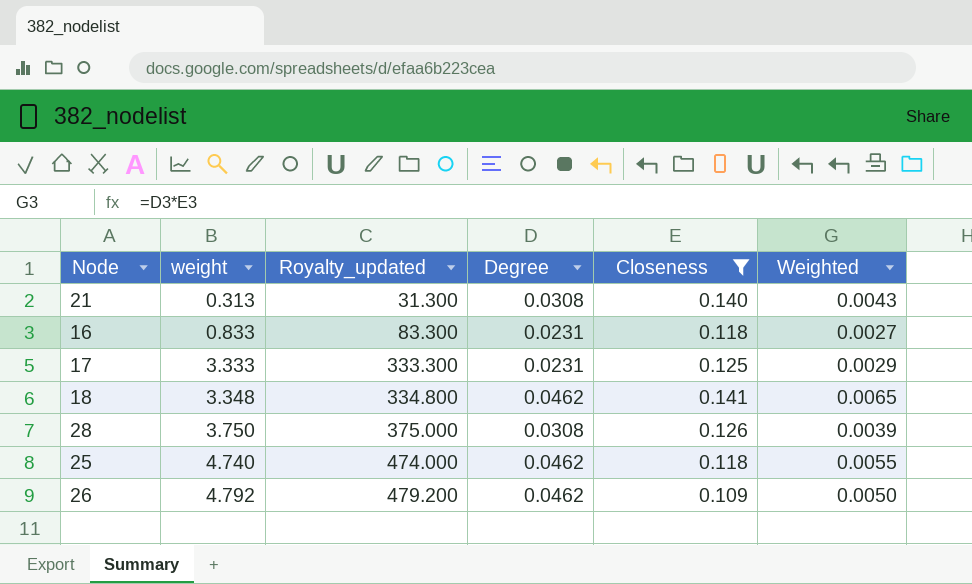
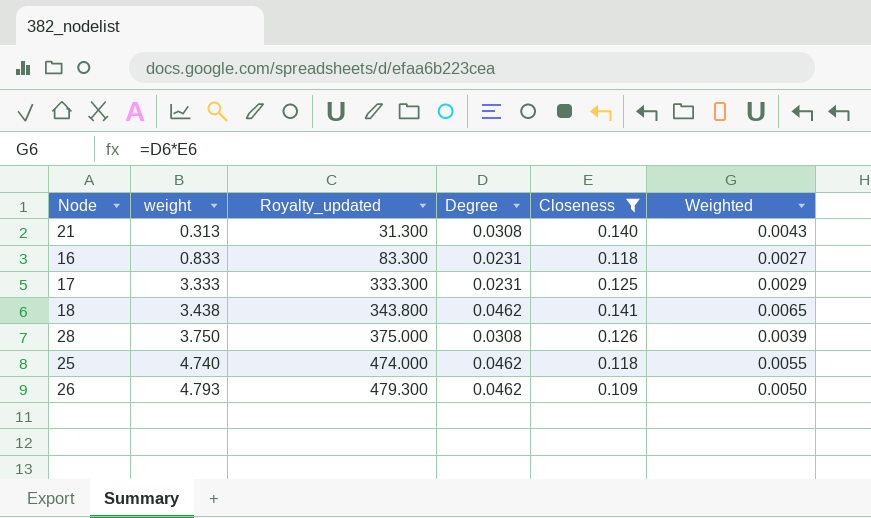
18 | weight: 3.348 -> 3.438
18 | Royalty_updated: 334.800 -> 343.800
26 | weight: 4.792 -> 4.793
26 | Royalty_updated: 479.200 -> 479.300

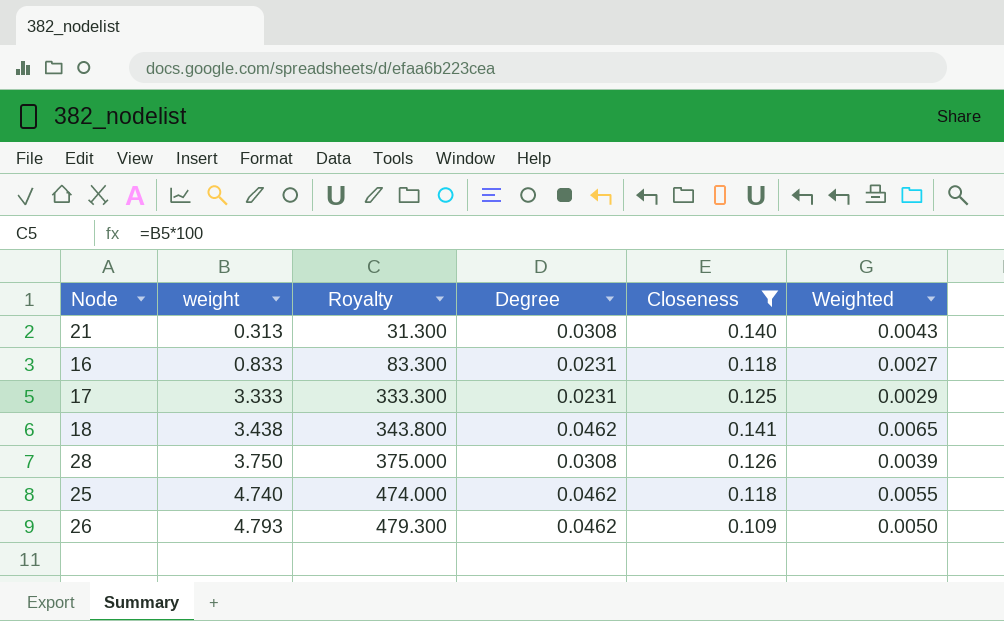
column name: Royalty_updated -> Royalty

